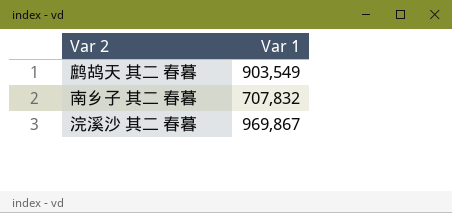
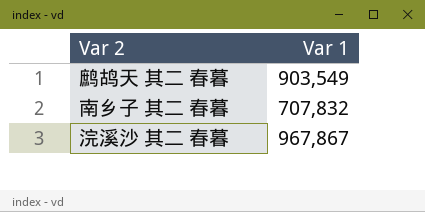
浣溪沙 其二 春暮 | Var 1: 969,867 -> 967,867

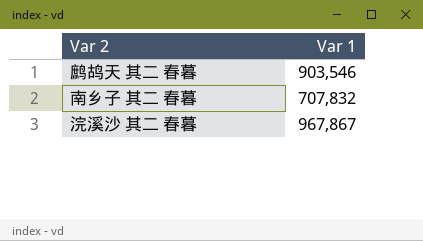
鹧鸪天 其二 春暮 | Var 1: 903,549 -> 903,546

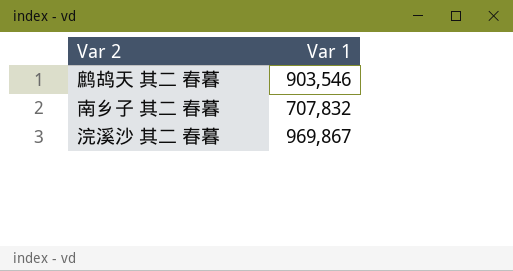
浣溪沙 其二 春暮 | Var 1: 967,867 -> 969,867

